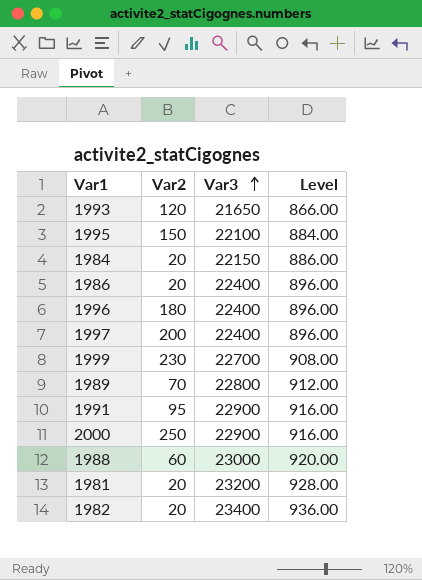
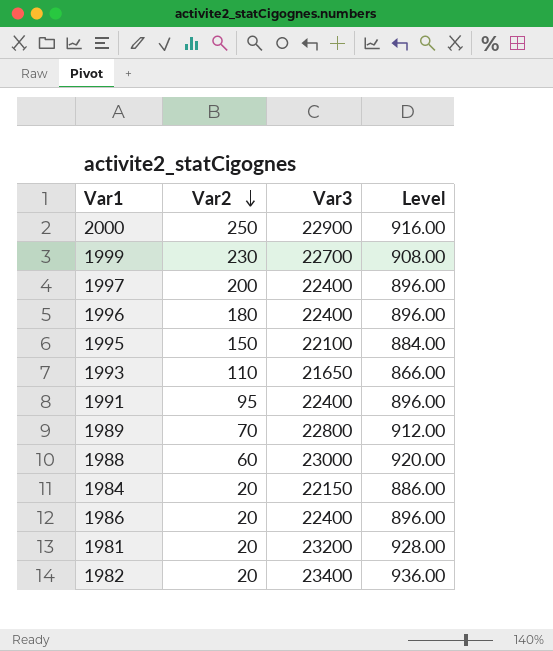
row order: Var3 ascending -> Var2 descending
1993 | Var2: 120 -> 110
1991 | Var3: 22900 -> 22400
1991 | Level: 916.00 -> 896.00

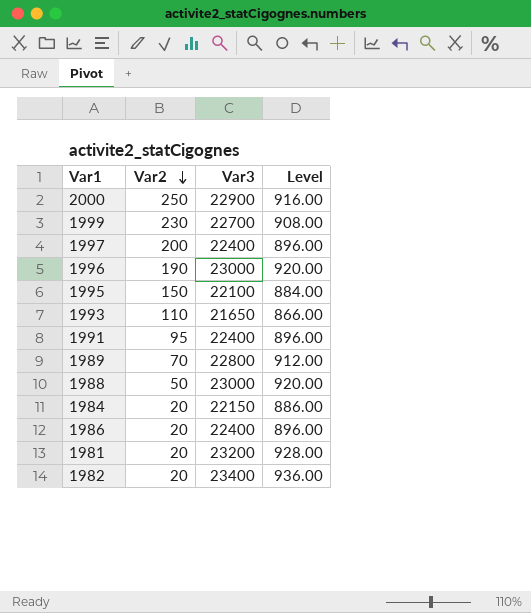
1996 | Var2: 180 -> 190
1996 | Var3: 22400 -> 23000
1996 | Level: 896.00 -> 920.00
1988 | Var2: 60 -> 50

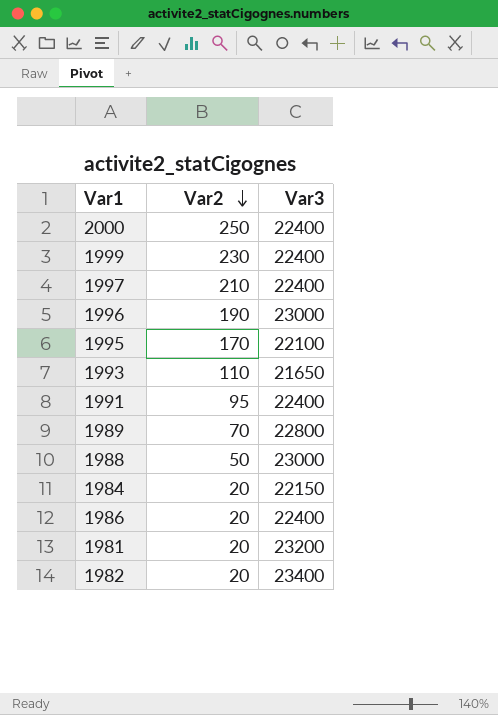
column Level | formula: [Var3] * 0.04 -> none
2000 | Var3: 22900 -> 22400
1999 | Var3: 22700 -> 22400
1997 | Var2: 200 -> 210
1995 | Var2: 150 -> 170

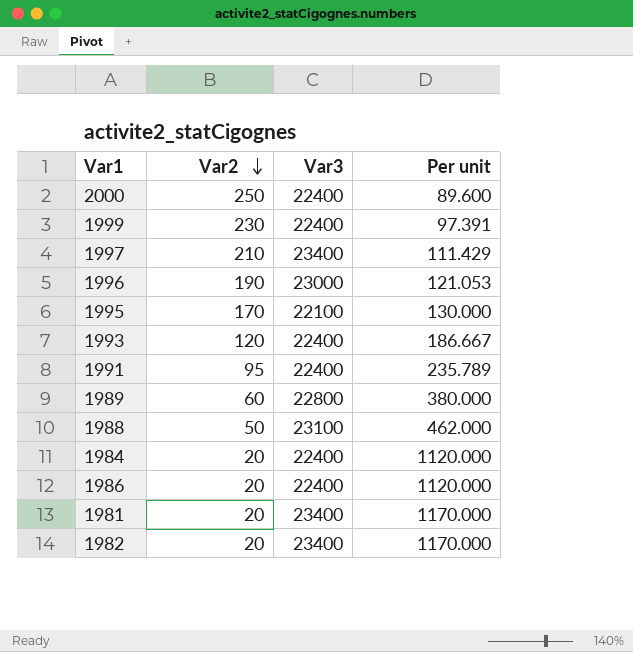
column Per unit | formula: none -> [Var3] / [Var2]
1997 | Var3: 22400 -> 23400
1993 | Var2: 110 -> 120
1993 | Var3: 21650 -> 22400
1989 | Var2: 70 -> 60
1988 | Var3: 23000 -> 23100
1984 | Var3: 22150 -> 22400
1981 | Var3: 23200 -> 23400

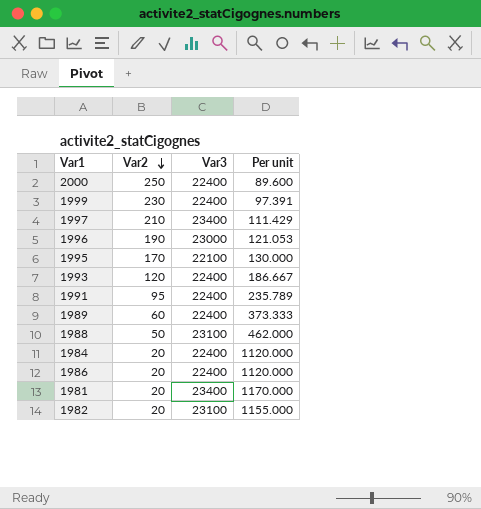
1989 | Var3: 22800 -> 22400
1989 | Per unit: 380.000 -> 373.333
1982 | Var3: 23400 -> 23100
1982 | Per unit: 1170.000 -> 1155.000

